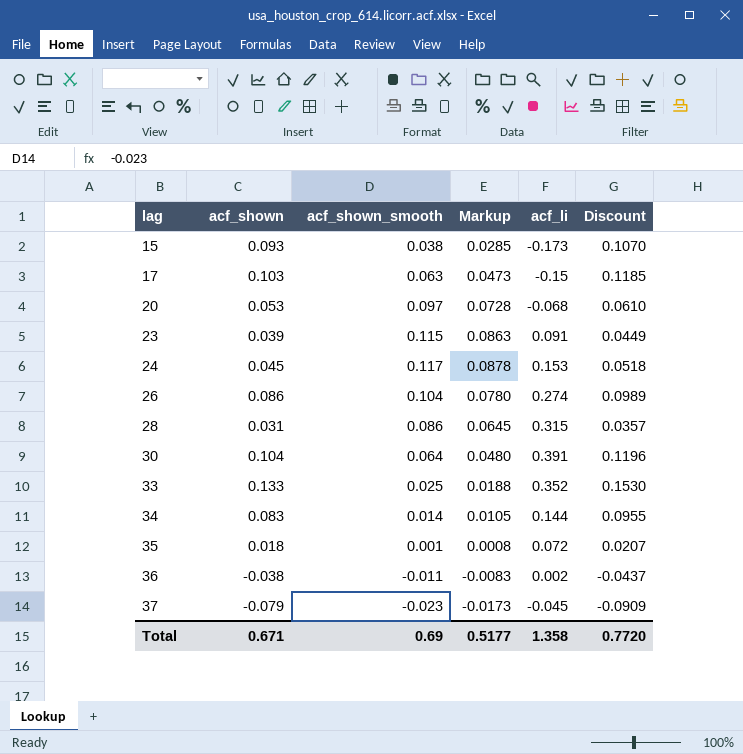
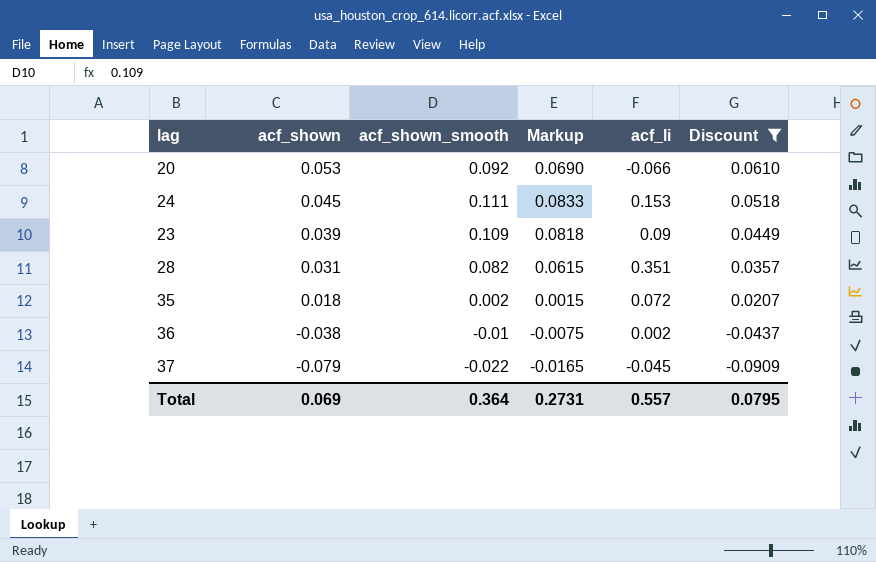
filter: none -> Discount <= 0.0610
row order: lag ascending -> acf_shown descending
20 | acf_shown_smooth: 0.097 -> 0.092
20 | Markup: 0.0728 -> 0.0690
20 | acf_li: -0.068 -> -0.066
24 | acf_shown_smooth: 0.117 -> 0.111
24 | Markup: 0.0878 -> 0.0833
23 | acf_shown_smooth: 0.115 -> 0.109
23 | Markup: 0.0863 -> 0.0818
23 | acf_li: 0.091 -> 0.09
28 | acf_shown_smooth: 0.086 -> 0.082
28 | Markup: 0.0645 -> 0.0615
28 | acf_li: 0.315 -> 0.351
35 | acf_shown_smooth: 0.001 -> 0.002
35 | Markup: 0.0008 -> 0.0015
36 | acf_shown_smooth: -0.011 -> -0.01
36 | Markup: -0.0083 -> -0.0075
37 | acf_shown_smooth: -0.023 -> -0.022
37 | Markup: -0.0173 -> -0.0165
Total | acf_shown: 0.671 -> 0.069
Total | acf_shown_smooth: 0.69 -> 0.364
Total | Markup: 0.5177 -> 0.2731
Total | acf_li: 1.358 -> 0.557
Total | Discount: 0.7720 -> 0.0795

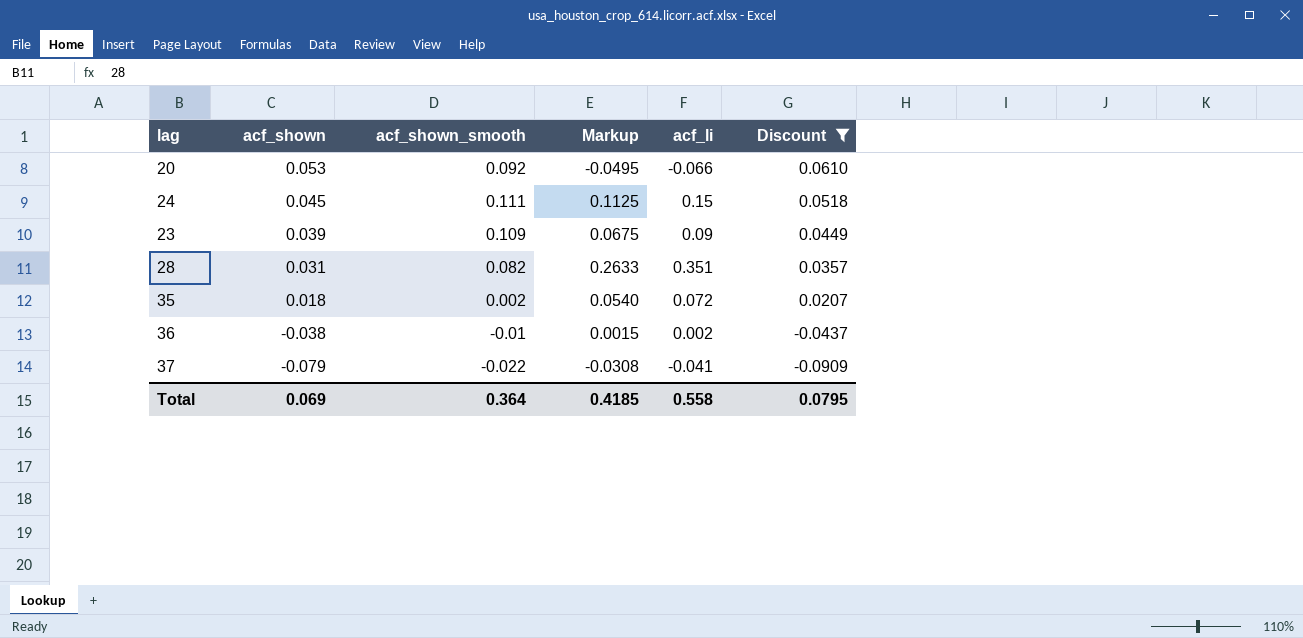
column Markup | formula: [acf_shown_smooth] * 0.75 -> [acf_li] * 0.75
24 | acf_li: 0.153 -> 0.15
37 | acf_li: -0.045 -> -0.041
Total | Markup: 0.2731 -> 0.4185
Total | acf_li: 0.557 -> 0.558

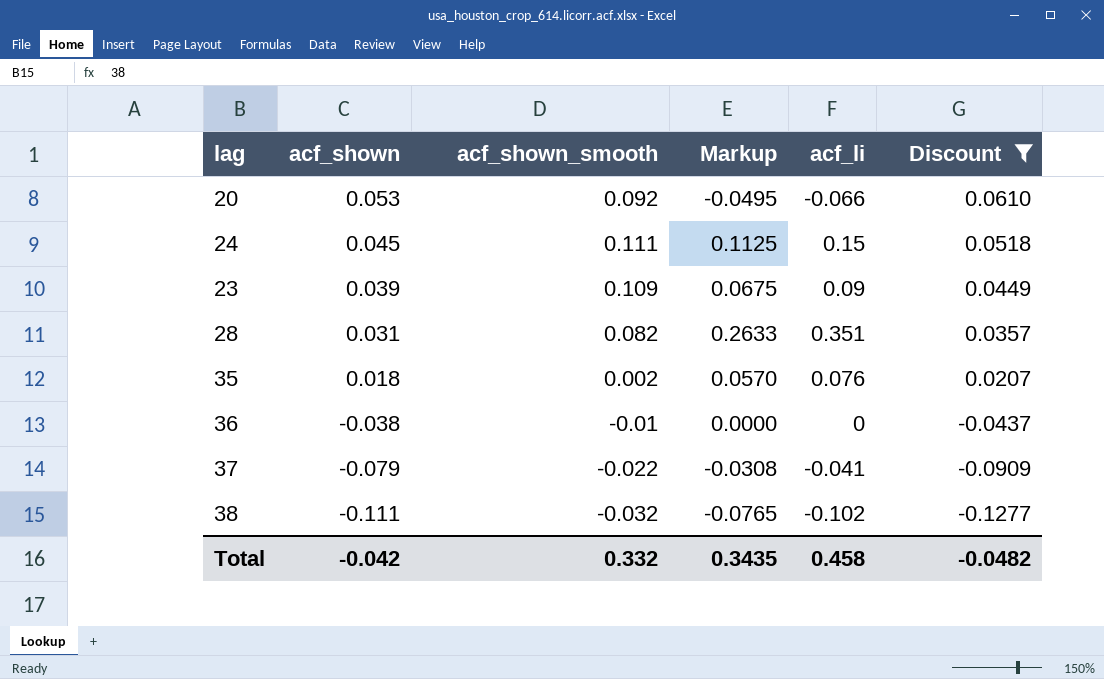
35 | Markup: 0.0540 -> 0.0570
35 | acf_li: 0.072 -> 0.076
36 | Markup: 0.0015 -> 0.0000
36 | acf_li: 0.002 -> 0
row 38: none -> -0.111 | -0.032 | -0.0765 | -0.102 | -0.1277
Total | acf_shown: 0.069 -> -0.042
Total | acf_shown_smooth: 0.364 -> 0.332
Total | Markup: 0.4185 -> 0.3435
Total | acf_li: 0.558 -> 0.458
Total | Discount: 0.0795 -> -0.0482

